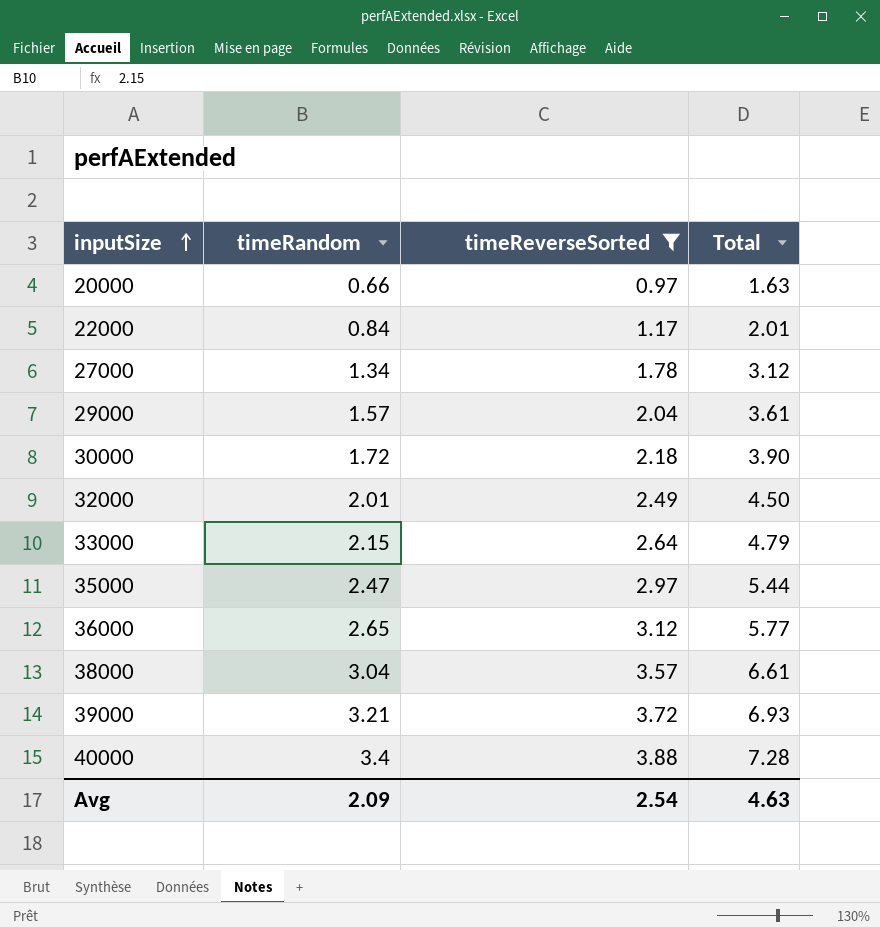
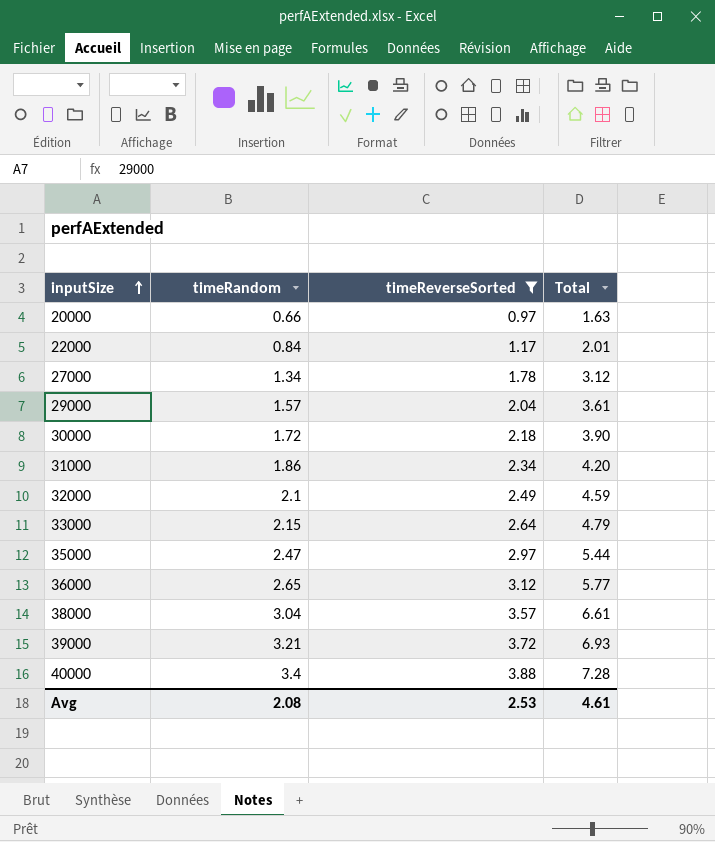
row 31000: none -> 1.86 | 2.34 | 4.20
32000 | timeRandom: 2.01 -> 2.1
32000 | Total: 4.50 -> 4.59
Avg | timeRandom: 2.09 -> 2.08
Avg | timeReverseSorted: 2.54 -> 2.53
Avg | Total: 4.63 -> 4.61

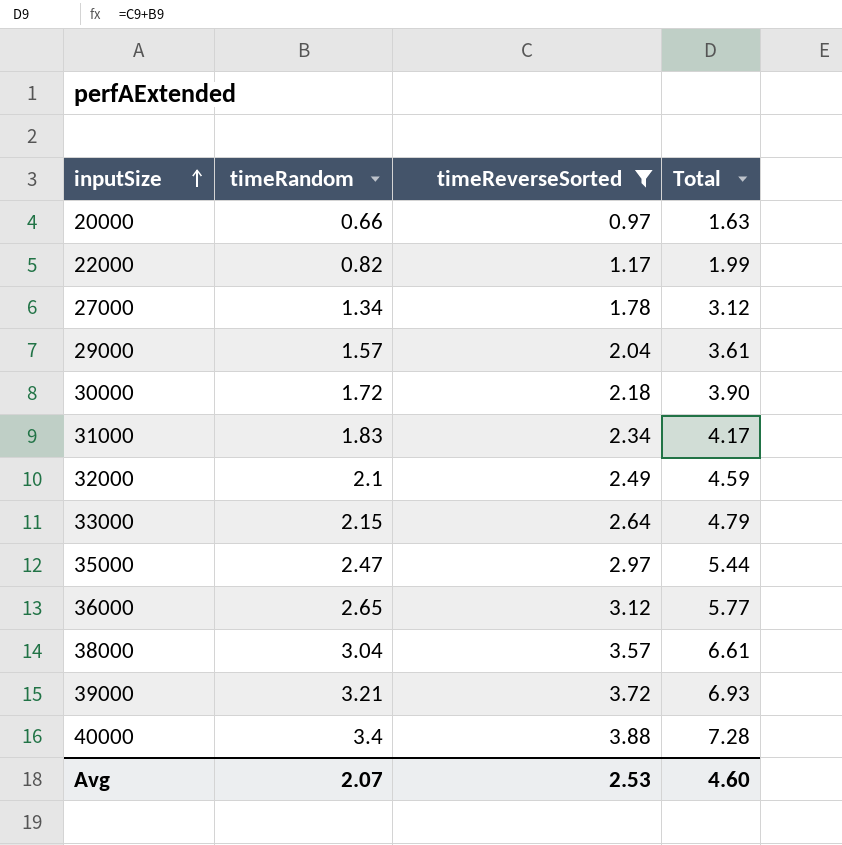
22000 | timeRandom: 0.84 -> 0.82
22000 | Total: 2.01 -> 1.99
31000 | timeRandom: 1.86 -> 1.83
31000 | Total: 4.20 -> 4.17
Avg | timeRandom: 2.08 -> 2.07
Avg | Total: 4.61 -> 4.60

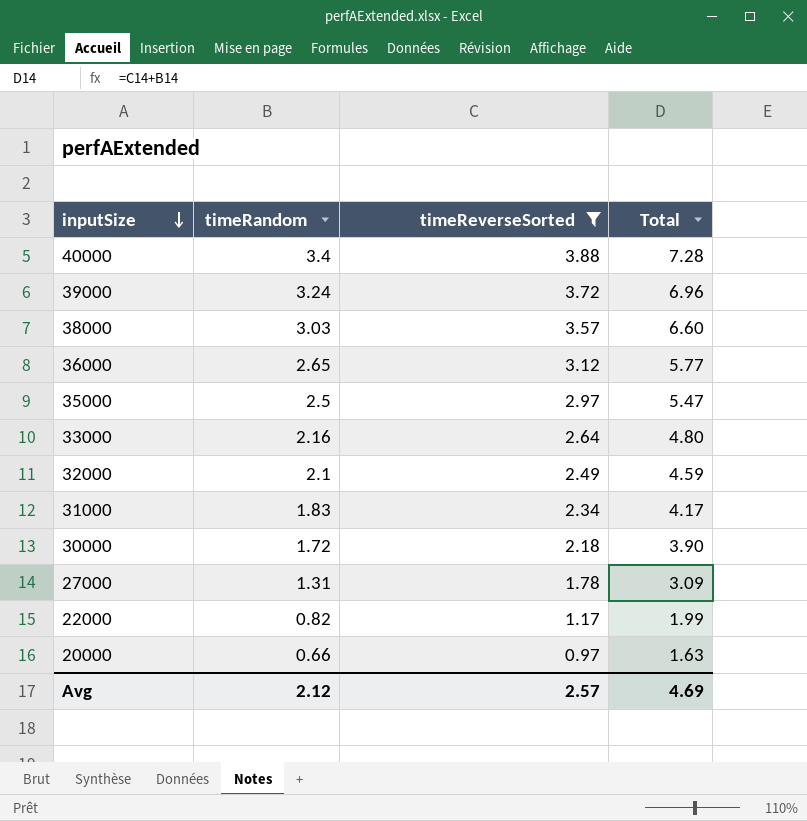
row order: inputSize ascending -> inputSize descending
row 29000: 1.57 | 2.04 | 3.61 -> none
39000 | timeRandom: 3.21 -> 3.24
39000 | Total: 6.93 -> 6.96
38000 | timeRandom: 3.04 -> 3.03
38000 | Total: 6.61 -> 6.60
35000 | timeRandom: 2.47 -> 2.5
35000 | Total: 5.44 -> 5.47
33000 | timeRandom: 2.15 -> 2.16
33000 | Total: 4.79 -> 4.80
27000 | timeRandom: 1.34 -> 1.31
27000 | Total: 3.12 -> 3.09
Avg | timeRandom: 2.07 -> 2.12
Avg | timeReverseSorted: 2.53 -> 2.57
Avg | Total: 4.60 -> 4.69

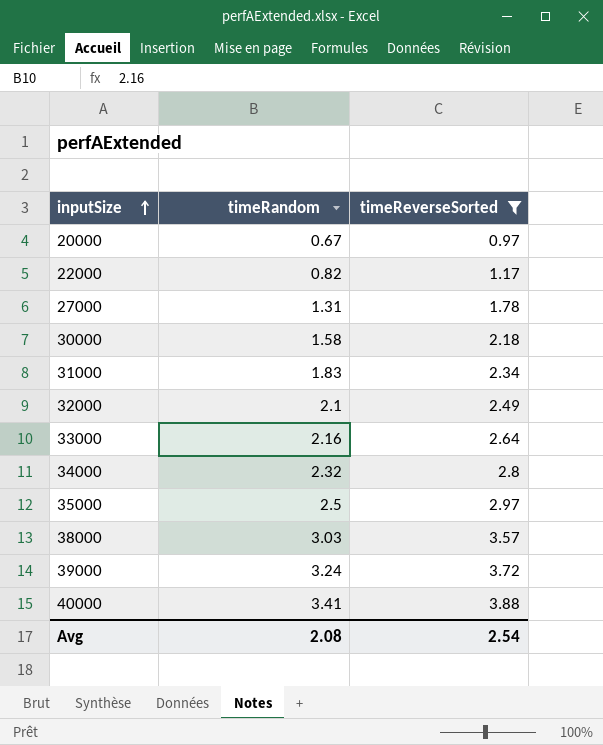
row order: inputSize descending -> inputSize ascending
column Total | formula: [timeRandom] + [timeReverseSorted] -> none
row 36000: 2.65 | 3.12 | 5.77 -> none
20000 | timeRandom: 0.66 -> 0.67
30000 | timeRandom: 1.72 -> 1.58
row 34000: none -> 2.32 | 2.8
40000 | timeRandom: 3.4 -> 3.41
Avg | timeRandom: 2.12 -> 2.08
Avg | timeReverseSorted: 2.57 -> 2.54

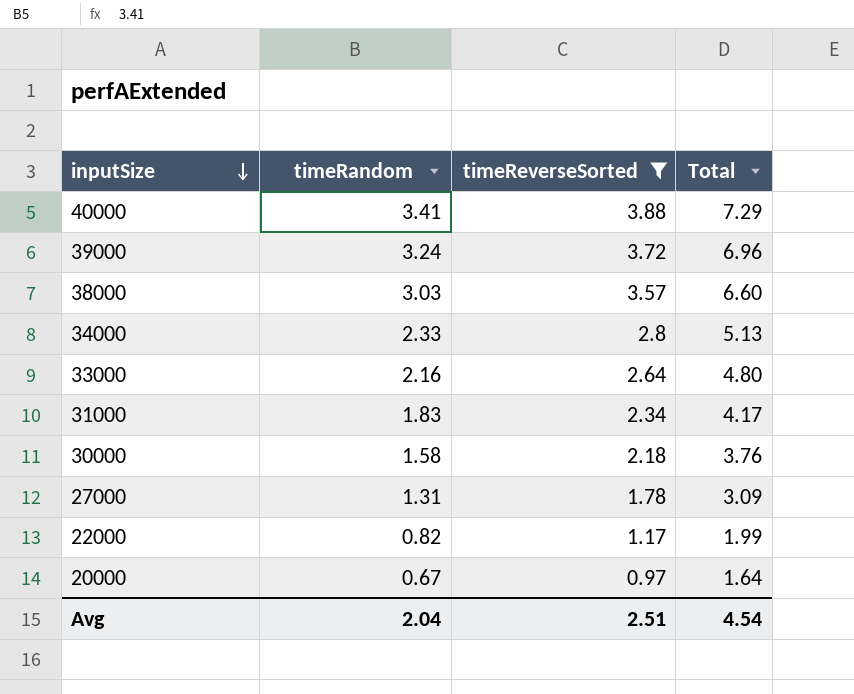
row order: inputSize ascending -> inputSize descending
column Total | formula: none -> [timeRandom] + [timeReverseSorted]
row 32000: 2.1 | 2.49 -> none
row 35000: 2.5 | 2.97 -> none
34000 | timeRandom: 2.32 -> 2.33
Avg | timeRandom: 2.08 -> 2.04
Avg | timeReverseSorted: 2.54 -> 2.51

